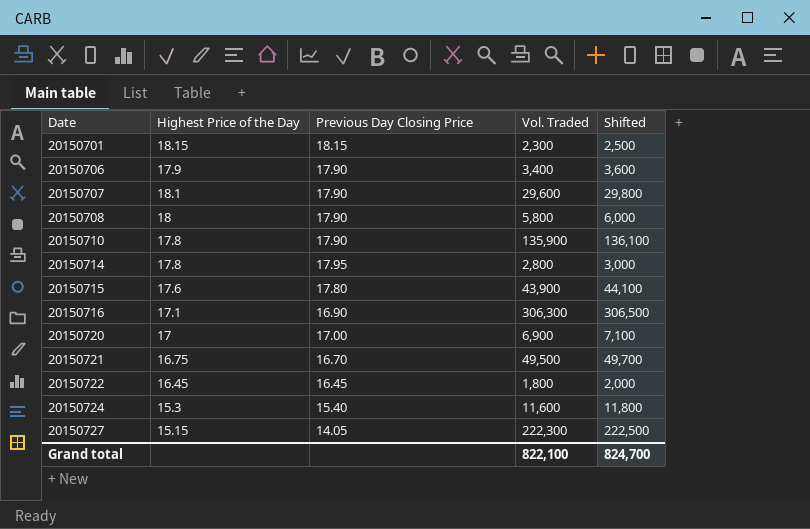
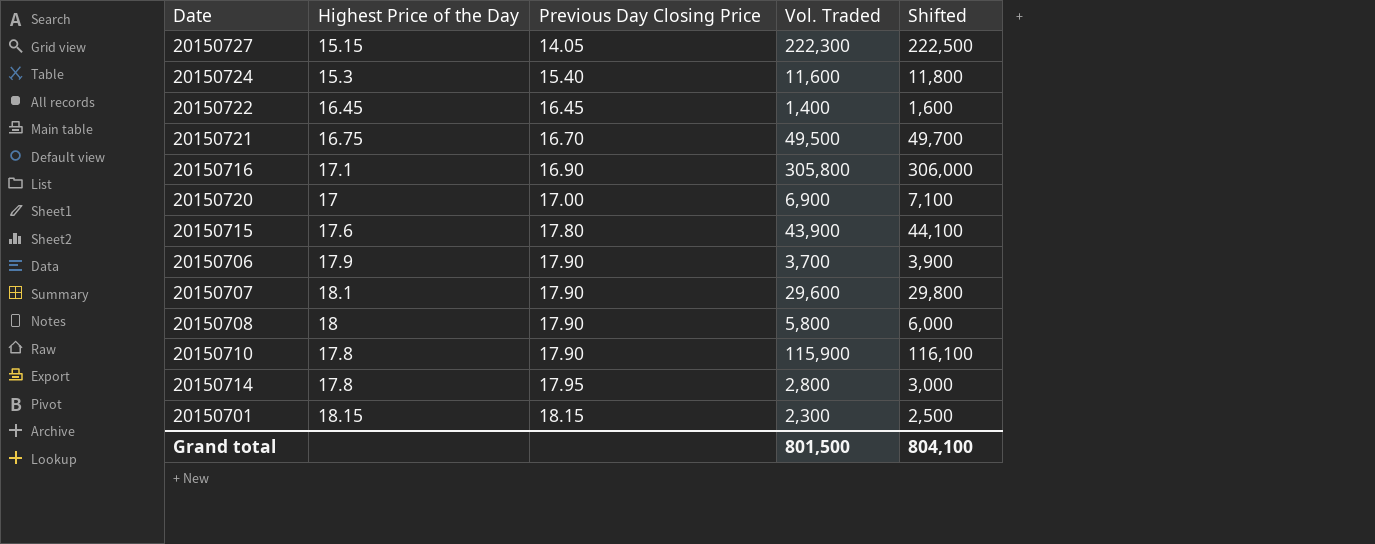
row order: Date ascending -> Previous Day Closing Price ascending
20150722 | Vol. Traded: 1,800 -> 1,400
20150722 | Shifted: 2,000 -> 1,600
20150716 | Vol. Traded: 306,300 -> 305,800
20150716 | Shifted: 306,500 -> 306,000
20150706 | Vol. Traded: 3,400 -> 3,700
20150706 | Shifted: 3,600 -> 3,900
20150710 | Vol. Traded: 135,900 -> 115,900
20150710 | Shifted: 136,100 -> 116,100
Grand total | Vol. Traded: 822,100 -> 801,500
Grand total | Shifted: 824,700 -> 804,100

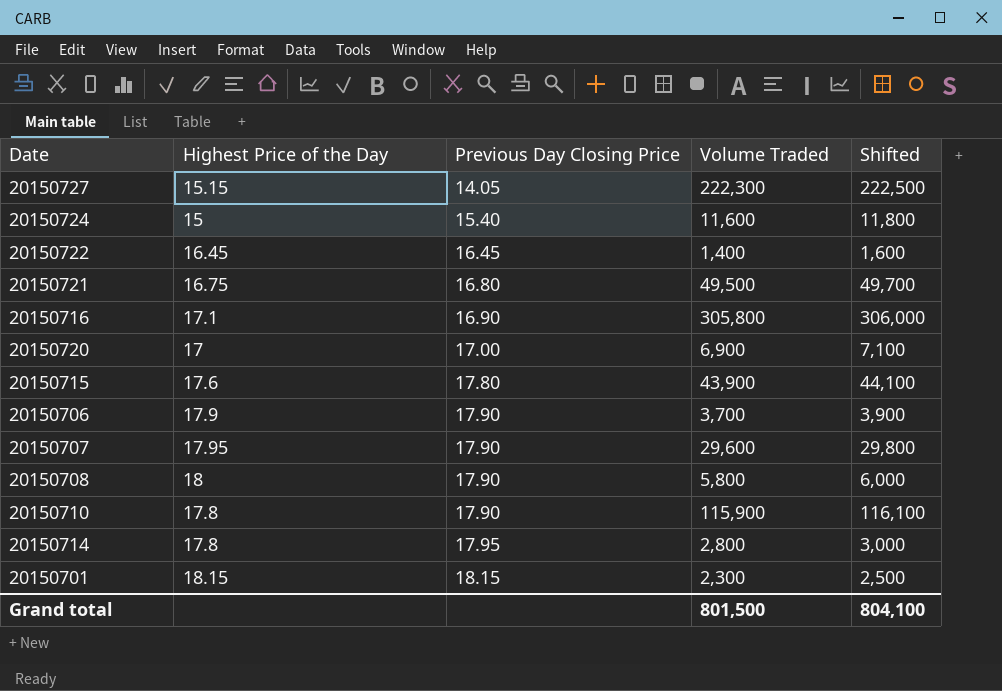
column name: Vol. Traded -> Volume Traded
20150724 | Highest Price of the Day: 15.3 -> 15
20150721 | Previous Day Closing Price: 16.70 -> 16.80
20150707 | Highest Price of the Day: 18.1 -> 17.95

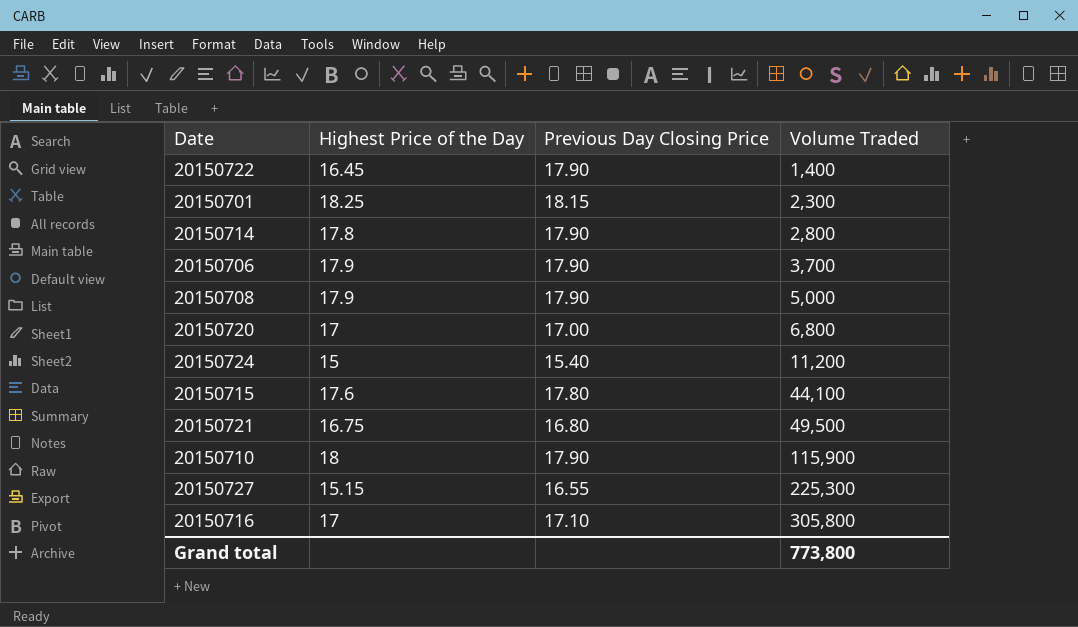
row order: Previous Day Closing Price ascending -> Volume Traded ascending
column Shifted | formula: [Volume Traded] + 200 -> none
row 20150707: 17.95 | 17.90 | 29,600 | 29,800 -> none
20150722 | Previous Day Closing Price: 16.45 -> 17.90
20150701 | Highest Price of the Day: 18.15 -> 18.25
20150714 | Previous Day Closing Price: 17.95 -> 17.90
20150708 | Highest Price of the Day: 18 -> 17.9
20150708 | Volume Traded: 5,800 -> 5,000
20150720 | Volume Traded: 6,900 -> 6,800
20150724 | Volume Traded: 11,600 -> 11,200
20150715 | Volume Traded: 43,900 -> 44,100
20150710 | Highest Price of the Day: 17.8 -> 18
20150727 | Previous Day Closing Price: 14.05 -> 16.55
20150727 | Volume Traded: 222,300 -> 225,300
20150716 | Highest Price of the Day: 17.1 -> 17
20150716 | Previous Day Closing Price: 16.90 -> 17.10
Grand total | Volume Traded: 801,500 -> 773,800

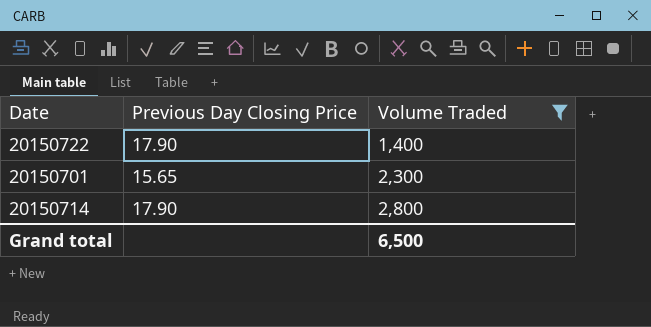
filter: none -> Volume Traded <= 2,800
column Highest Price of the Day | position: 2 -> none
20150701 | Previous Day Closing Price: 18.15 -> 15.65
Grand total | Volume Traded: 773,800 -> 6,500

